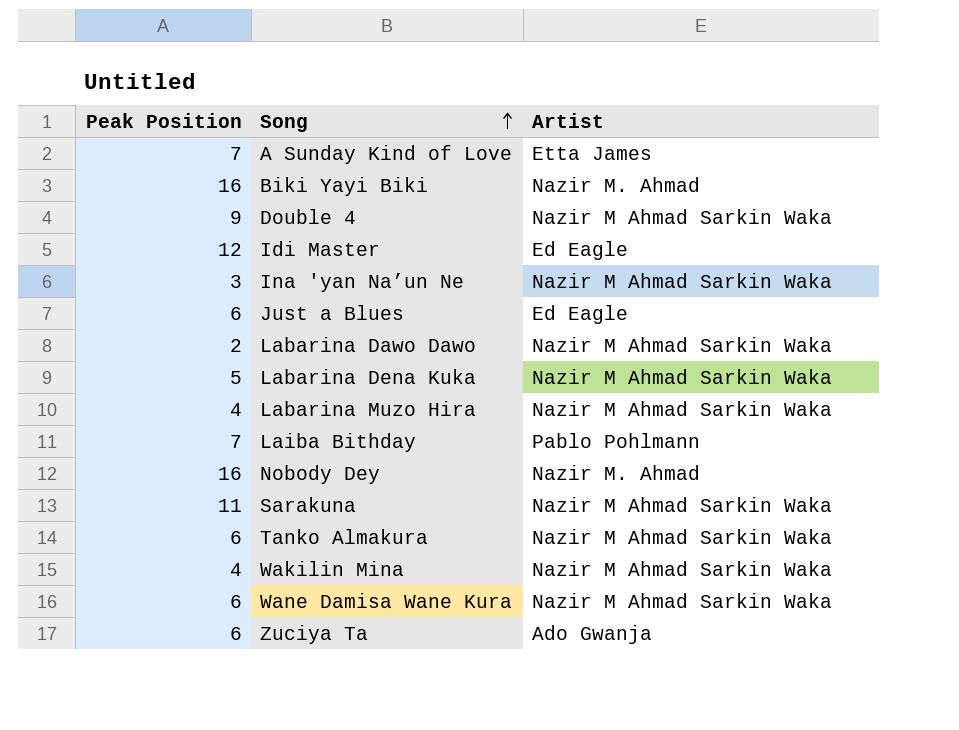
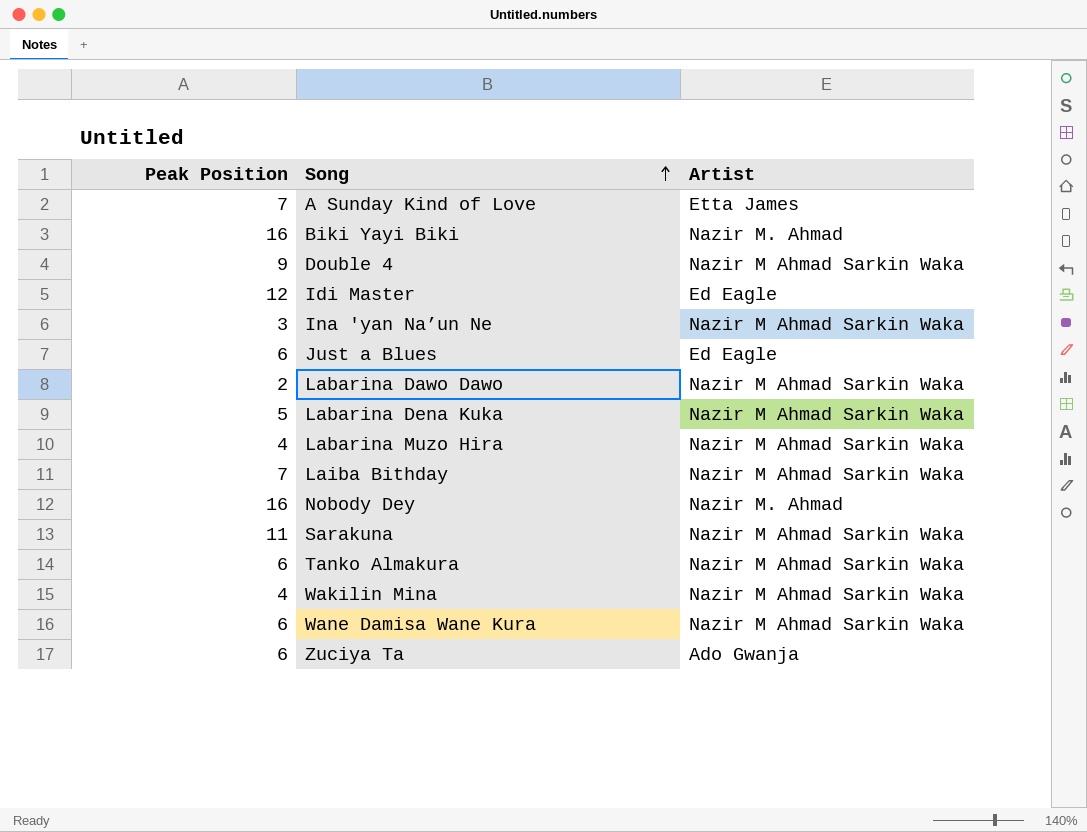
Laiba Bithday | Artist: Pablo Pohlmann -> Nazir M Ahmad Sarkin Waka

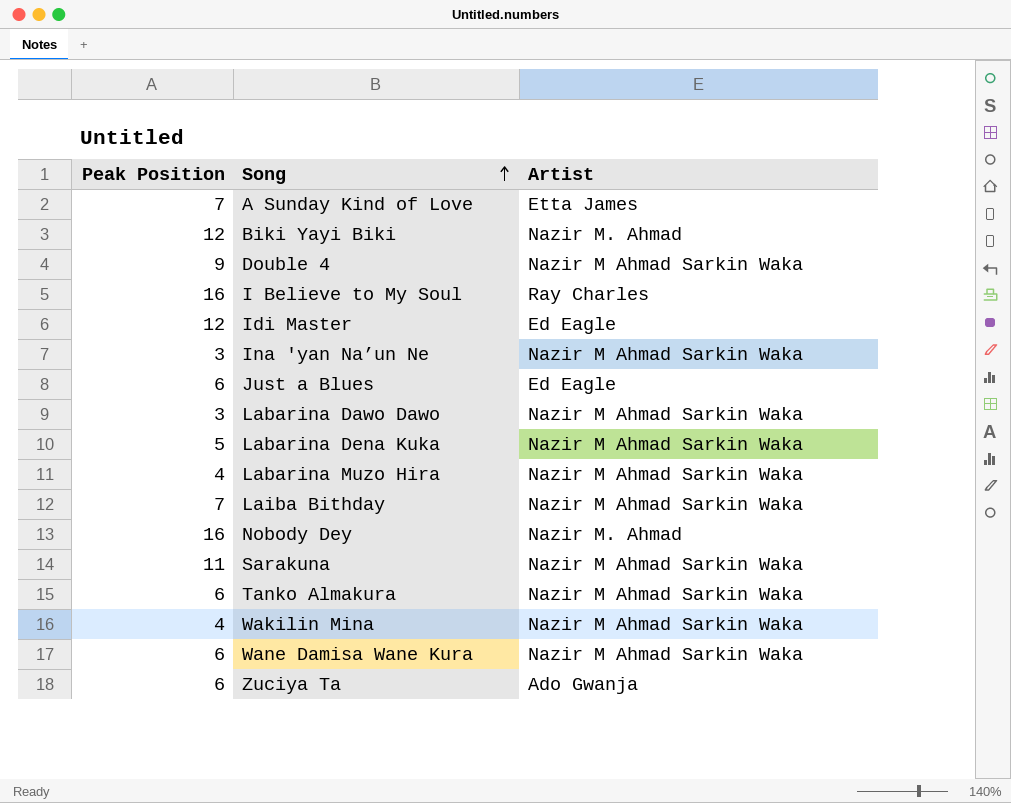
Biki Yayi Biki | Peak Position: 16 -> 12
row I Believe to My Soul: none -> 16 | Ray Charles
Labarina Dawo Dawo | Peak Position: 2 -> 3

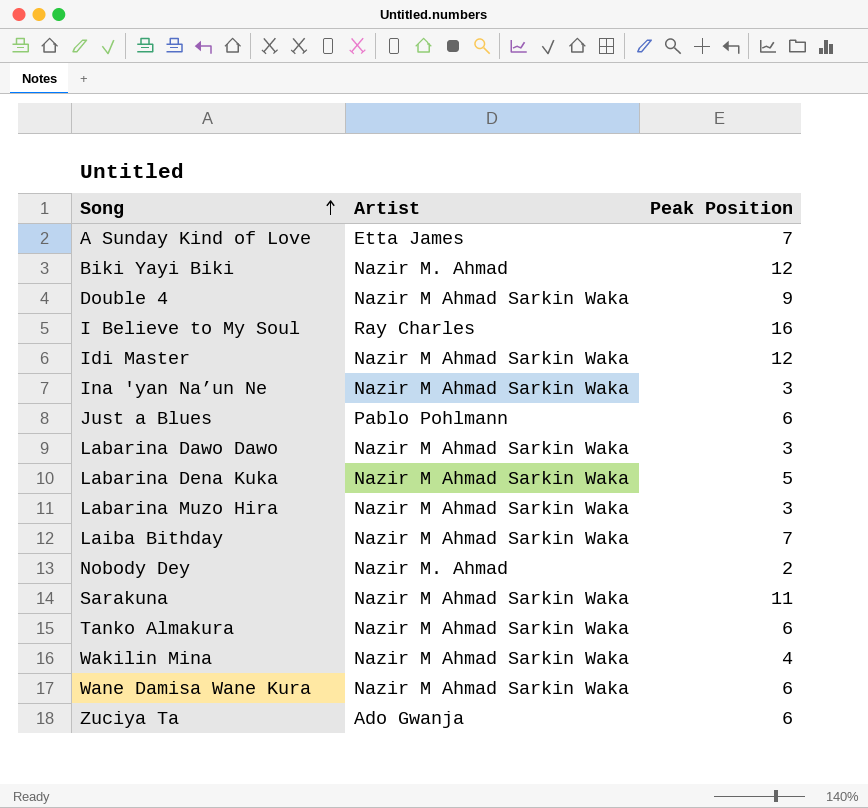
column Peak Position | position: 1 -> 3
Idi Master | Artist: Ed Eagle -> Nazir M Ahmad Sarkin Waka
Just a Blues | Artist: Ed Eagle -> Pablo Pohlmann
Labarina Muzo Hira | Peak Position: 4 -> 3
Nobody Dey | Peak Position: 16 -> 2

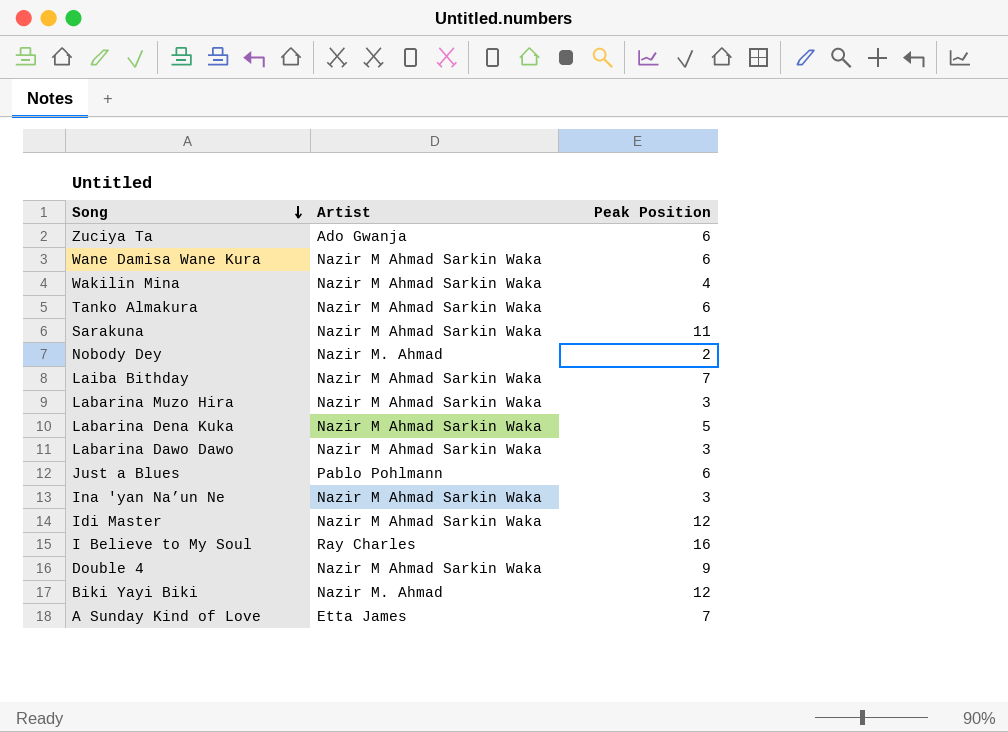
row order: Song ascending -> Song descending

